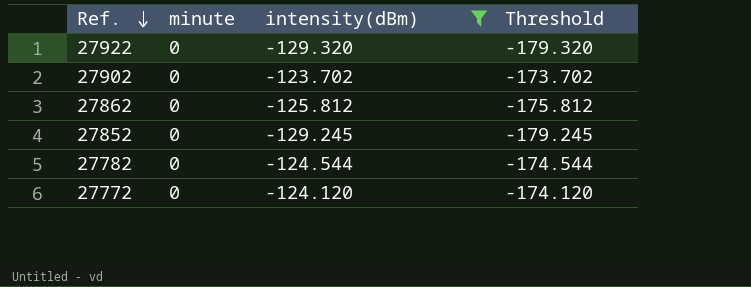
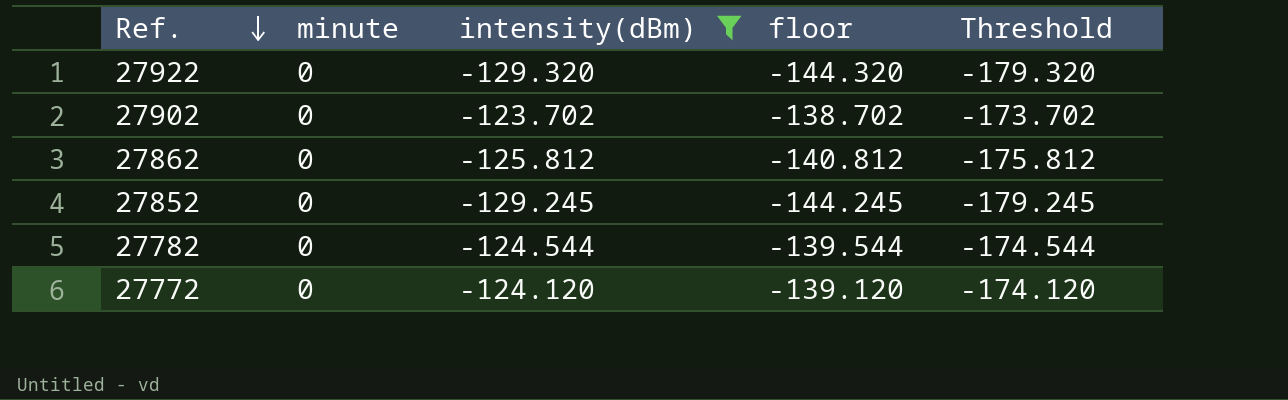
column floor | formula: none -> [intensity(dBm)] - 15

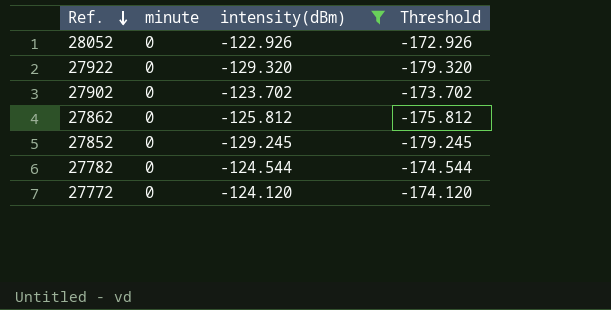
column floor | formula: [intensity(dBm)] - 15 -> none
row 28052: none -> 0 | -122.926 | -172.926

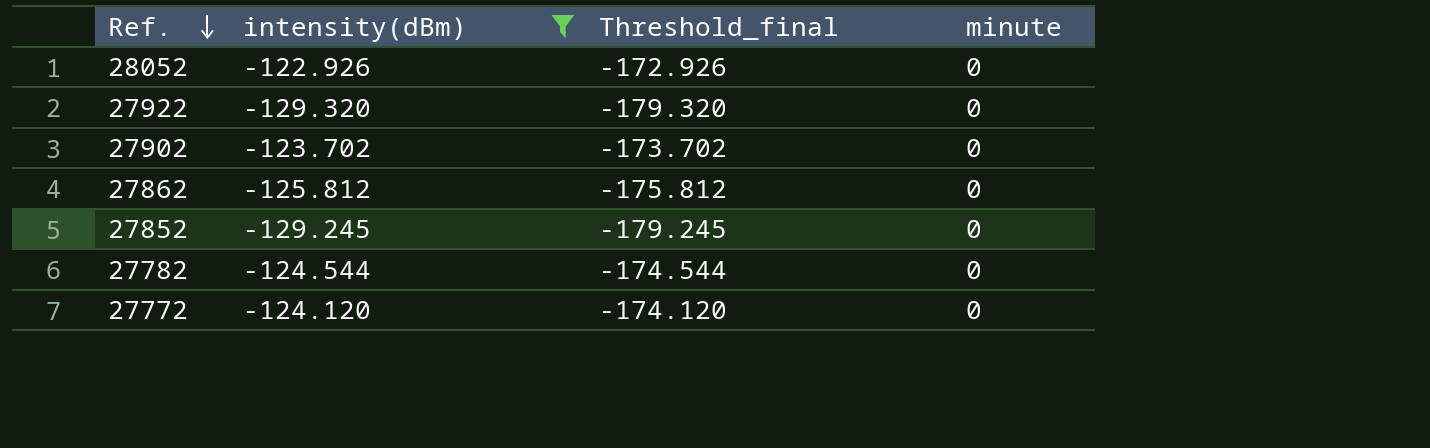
column name: Threshold -> Threshold_final
column minute | position: 2 -> 4

